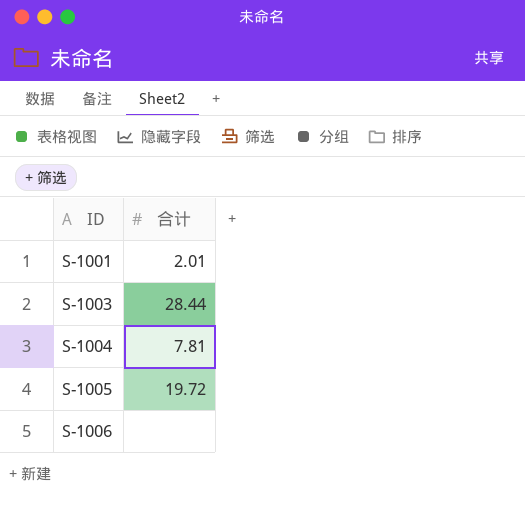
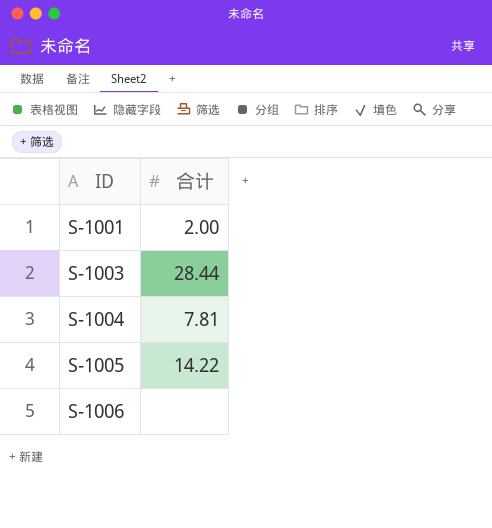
S-1001 | 合计: 2.01 -> 2.00
S-1005 | 合计: 19.72 -> 14.22

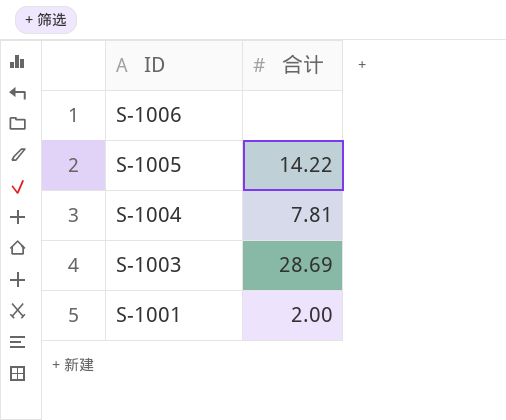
row order: ID ascending -> ID descending
S-1003 | 合计: 28.44 -> 28.69

